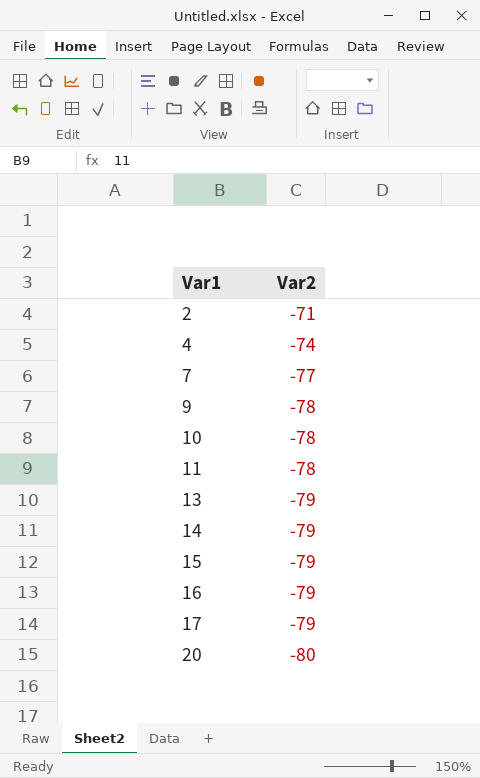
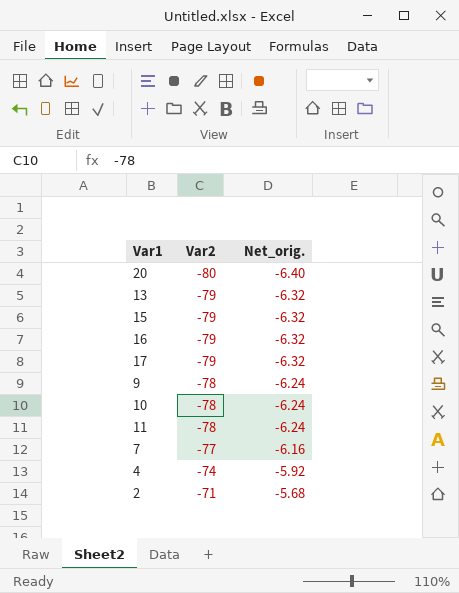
row order: Var1 ascending -> Var2 ascending
column Net_orig. | formula: none -> [Var2] * 0.08
row 14: -79 -> none

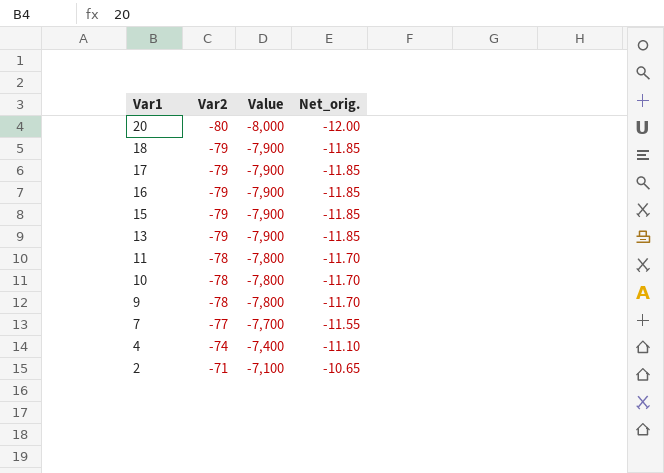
row order: Var2 ascending -> Var1 descending
column Value | formula: none -> [Var2] * 100
column Net_orig. | formula: [Var2] * 0.08 -> [Var2] * 0.15
row 18: none -> -79 | -7,900 | -11.85

